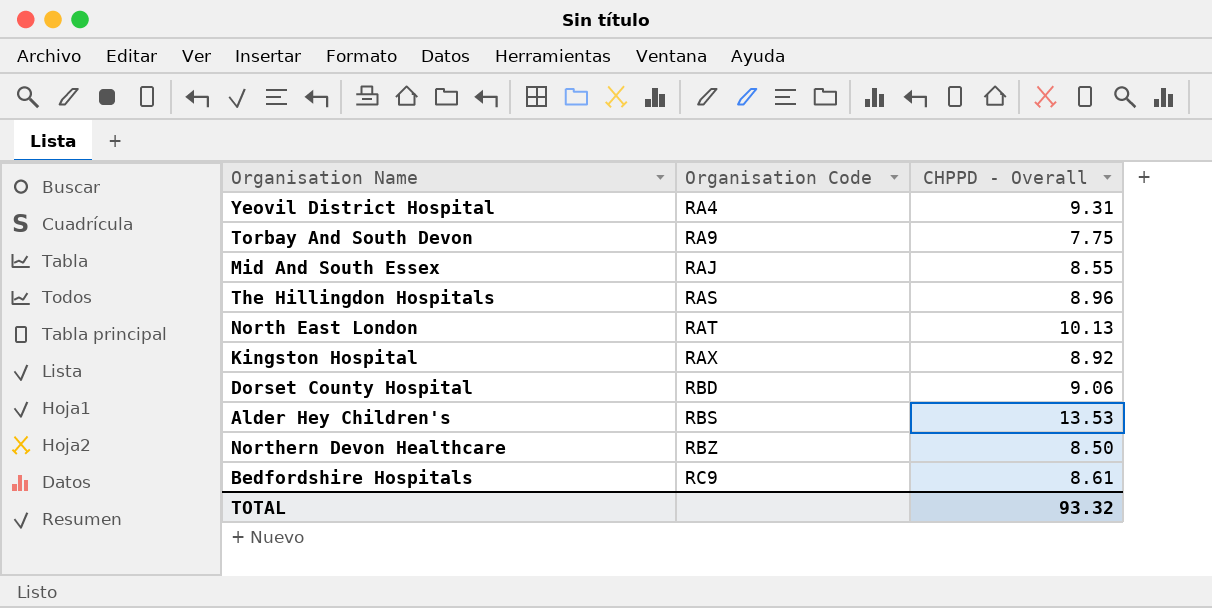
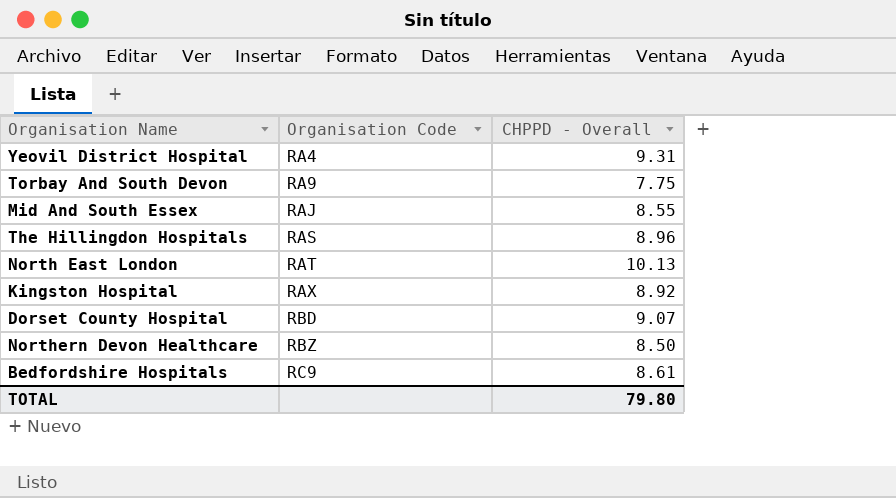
row Alder Hey Children's: RBS | 13.53 -> none
Dorset County Hospital | CHPPD - Overall: 9.06 -> 9.07
TOTAL | CHPPD - Overall: 93.32 -> 79.80

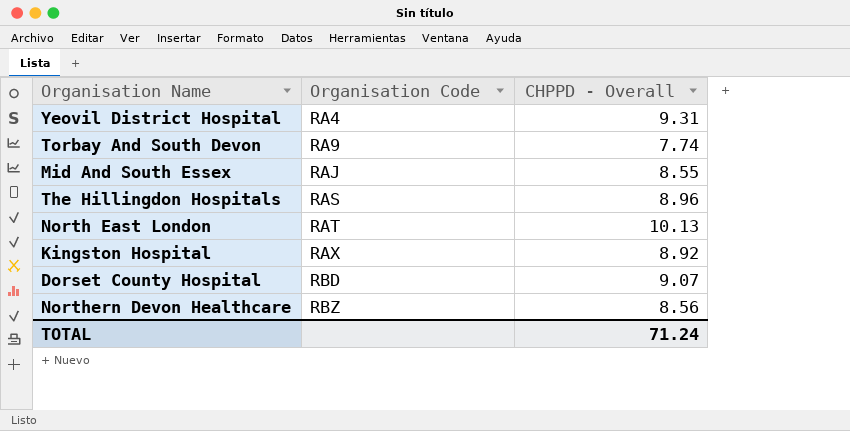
row Bedfordshire Hospitals: RC9 | 8.61 -> none
Torbay And South Devon | CHPPD - Overall: 7.75 -> 7.74
Northern Devon Healthcare | CHPPD - Overall: 8.50 -> 8.56
TOTAL | CHPPD - Overall: 79.80 -> 71.24

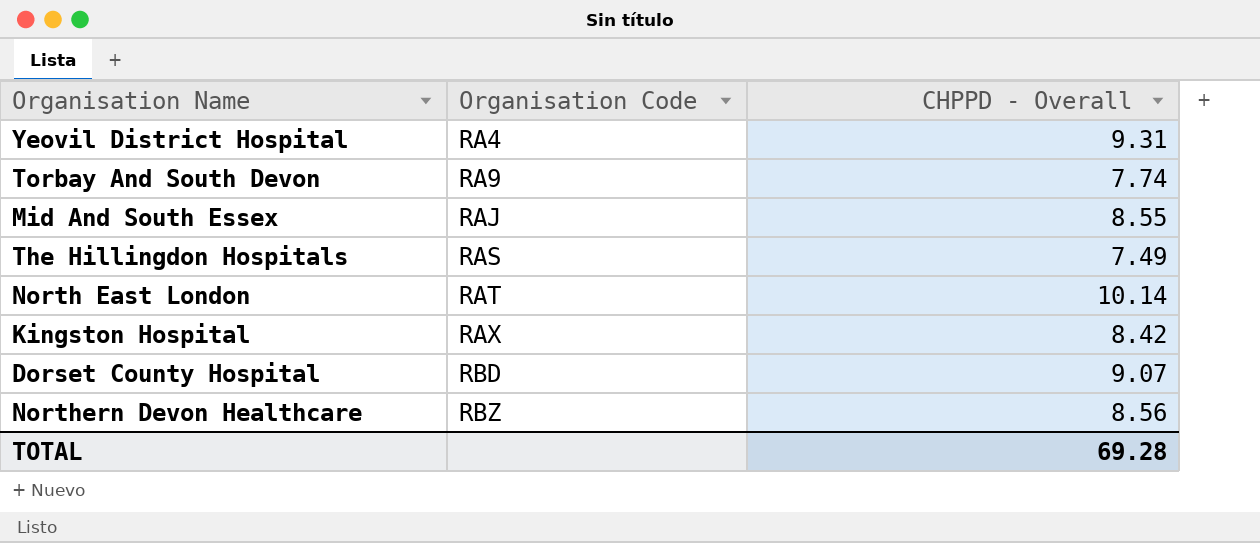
The Hillingdon Hospitals | CHPPD - Overall: 8.96 -> 7.49
North East London | CHPPD - Overall: 10.13 -> 10.14
Kingston Hospital | CHPPD - Overall: 8.92 -> 8.42
TOTAL | CHPPD - Overall: 71.24 -> 69.28

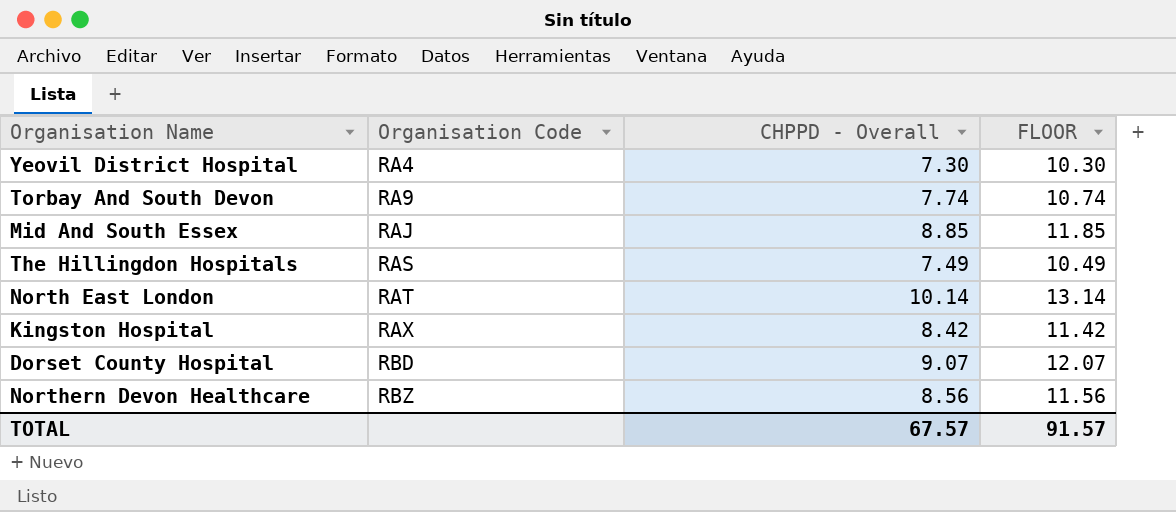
column FLOOR | formula: none -> [CHPPD - Overall] + 3
Yeovil District Hospital | CHPPD - Overall: 9.31 -> 7.30
Mid And South Essex | CHPPD - Overall: 8.55 -> 8.85
TOTAL | CHPPD - Overall: 69.28 -> 67.57

